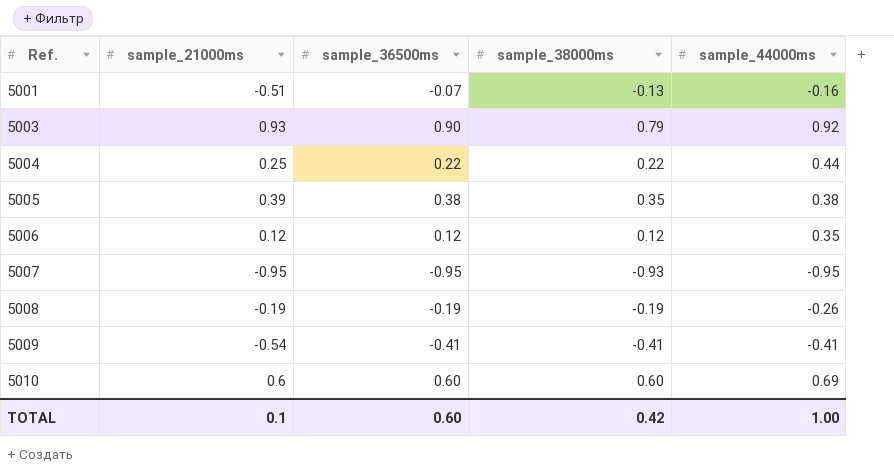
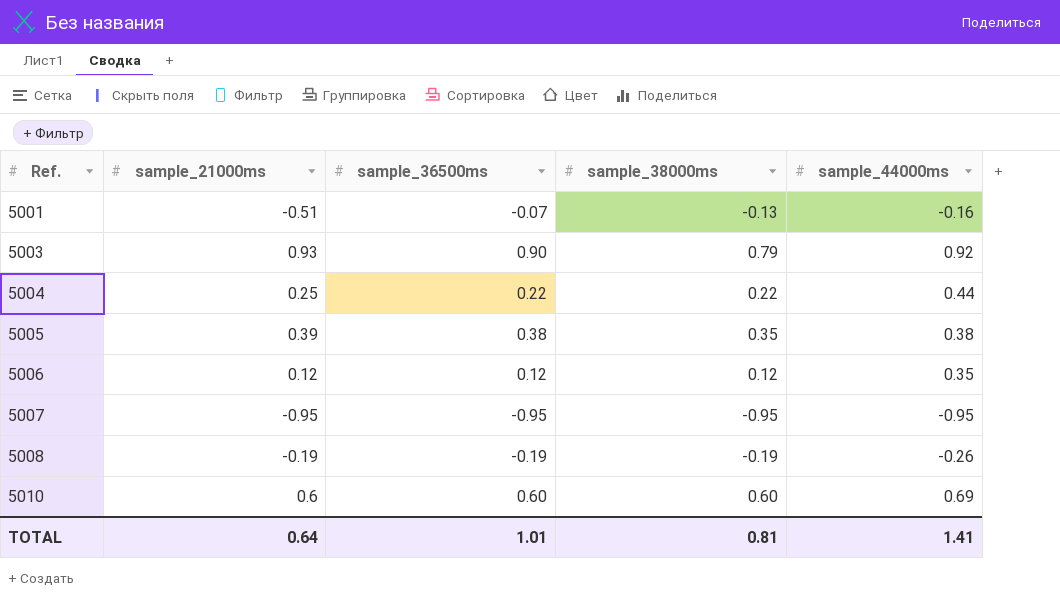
row 5009: -0.54 | -0.41 | -0.41 | -0.41 -> none
5007 | sample_38000ms: -0.93 -> -0.95
TOTAL | sample_21000ms: 0.1 -> 0.64
TOTAL | sample_36500ms: 0.60 -> 1.01
TOTAL | sample_38000ms: 0.42 -> 0.81
TOTAL | sample_44000ms: 1.00 -> 1.41

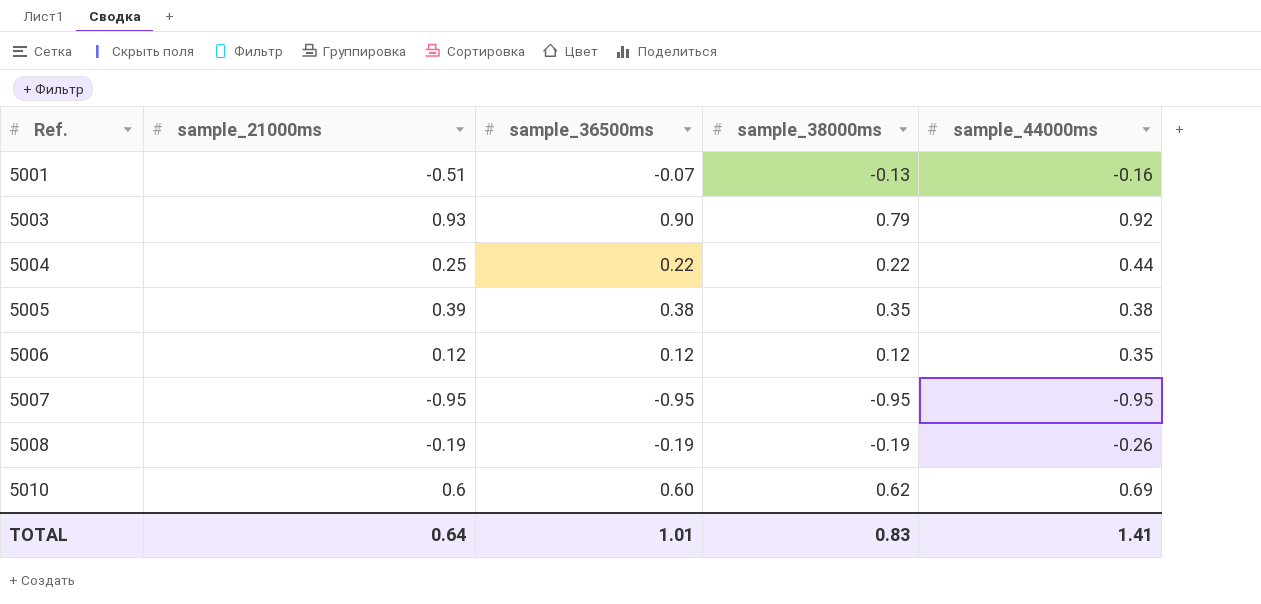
5010 | sample_38000ms: 0.60 -> 0.62
TOTAL | sample_38000ms: 0.81 -> 0.83

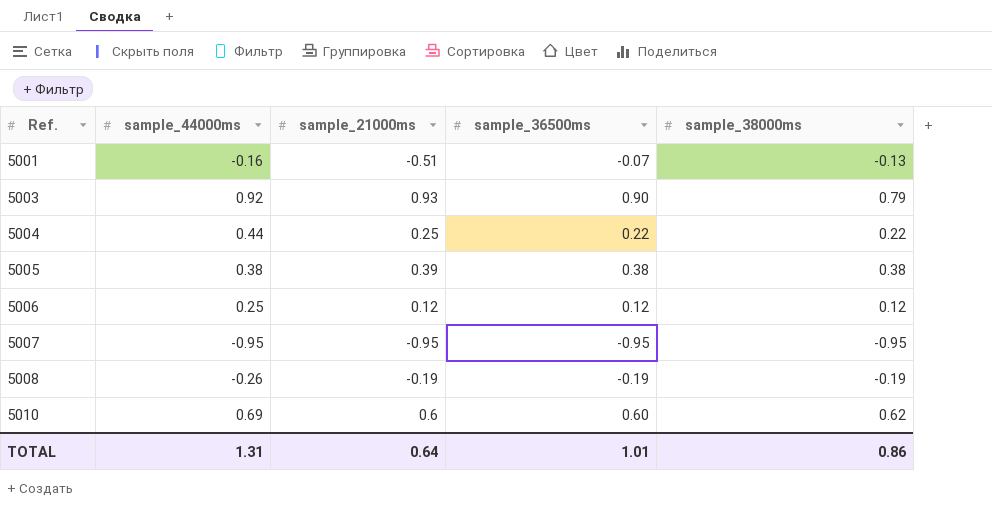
column sample_44000ms | position: 5 -> 2
5005 | sample_38000ms: 0.35 -> 0.38
5006 | sample_44000ms: 0.35 -> 0.25
TOTAL | sample_44000ms: 1.41 -> 1.31
TOTAL | sample_38000ms: 0.83 -> 0.86

